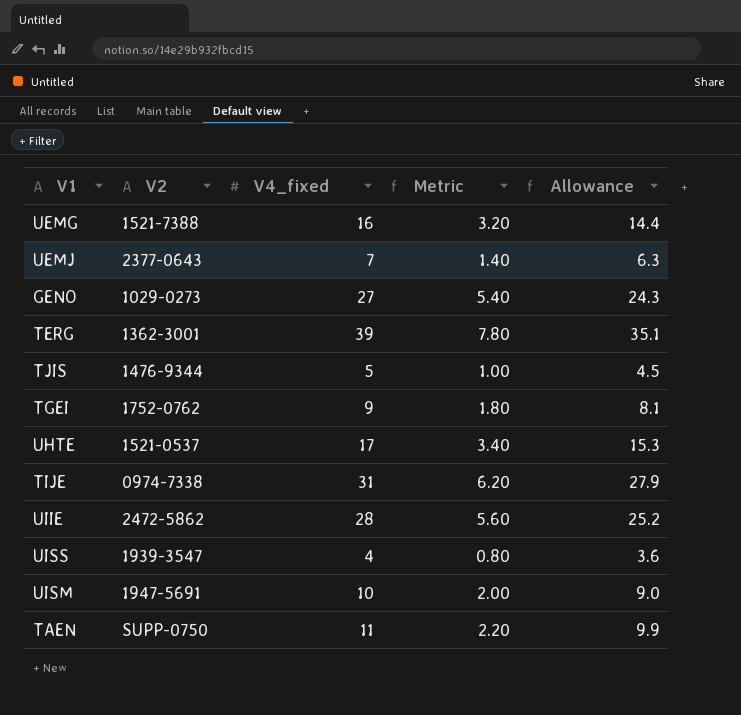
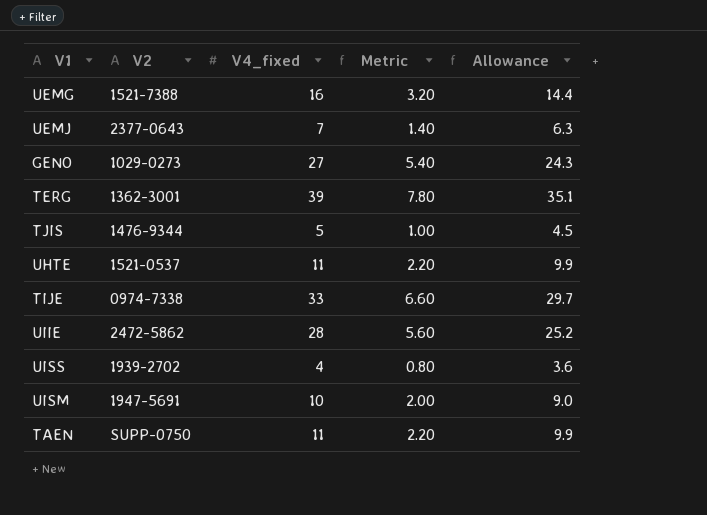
row TGEI: 1752-0762 | 9 | 1.80 | 8.1 -> none
UHTE | V4_fixed: 17 -> 11
UHTE | Metric: 3.40 -> 2.20
UHTE | Allowance: 15.3 -> 9.9
TIJE | V4_fixed: 31 -> 33
TIJE | Metric: 6.20 -> 6.60
TIJE | Allowance: 27.9 -> 29.7
UISS | V2: 1939-3547 -> 1939-2702

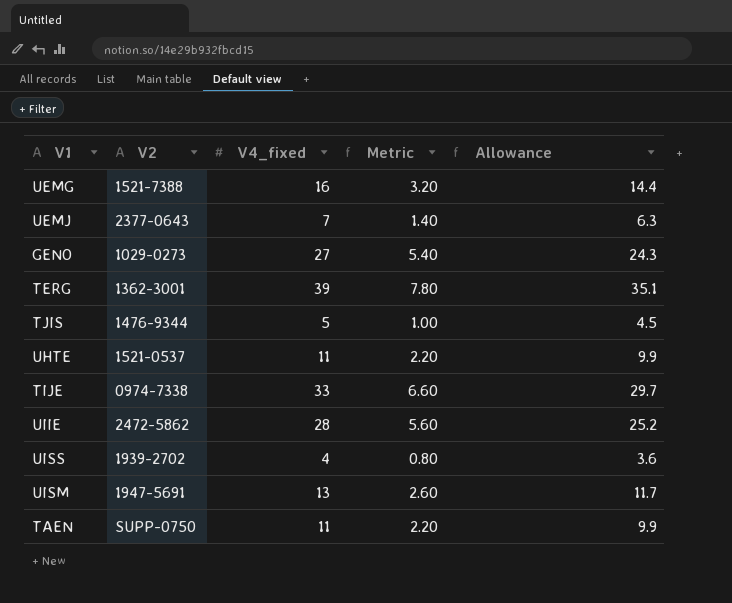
UISM | V4_fixed: 10 -> 13
UISM | Metric: 2.00 -> 2.60
UISM | Allowance: 9.0 -> 11.7

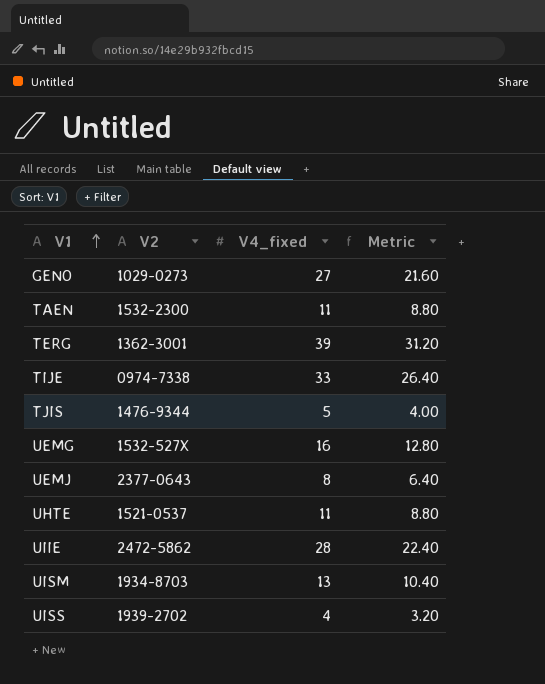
row order: none -> V1 ascending
column Allowance | formula: [V4_fixed] * 0.9 -> none
column Metric | formula: [V4_fixed] * 0.2 -> [V4_fixed] * 0.8
TAEN | V2: SUPP-0750 -> 1532-2300
UEMG | V2: 1521-7388 -> 1532-527X
UEMJ | V4_fixed: 7 -> 8
UISM | V2: 1947-5691 -> 1934-8703

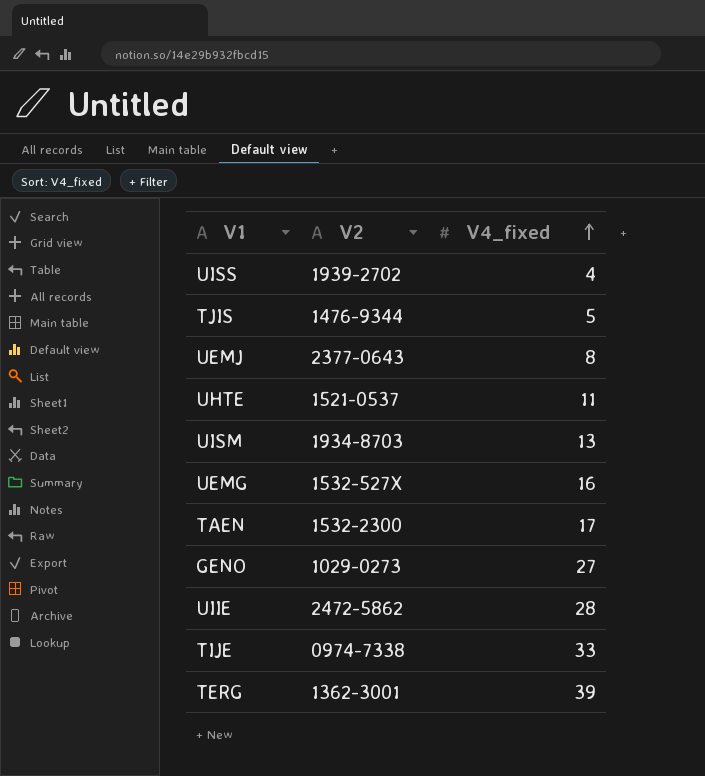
row order: V1 ascending -> V4_fixed ascending
column Metric | formula: [V4_fixed] * 0.8 -> none
TAEN | V4_fixed: 11 -> 17

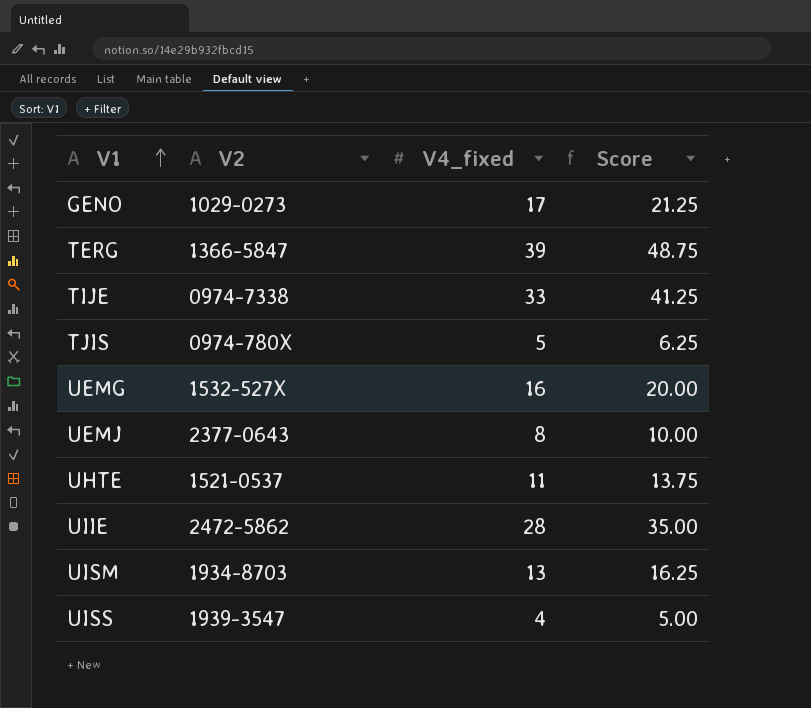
row order: V4_fixed ascending -> V1 ascending
column Score | formula: none -> [V4_fixed] * 1.25
row TAEN: 1532-2300 | 17 -> none
GENO | V4_fixed: 27 -> 17
TERG | V2: 1362-3001 -> 1366-5847
TJIS | V2: 1476-9344 -> 0974-780X
UISS | V2: 1939-2702 -> 1939-3547

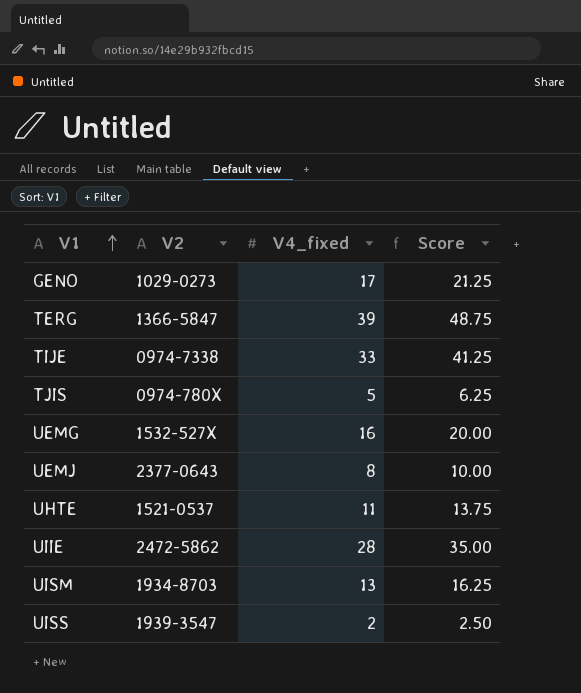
UISS | V4_fixed: 4 -> 2
UISS | Score: 5.00 -> 2.50

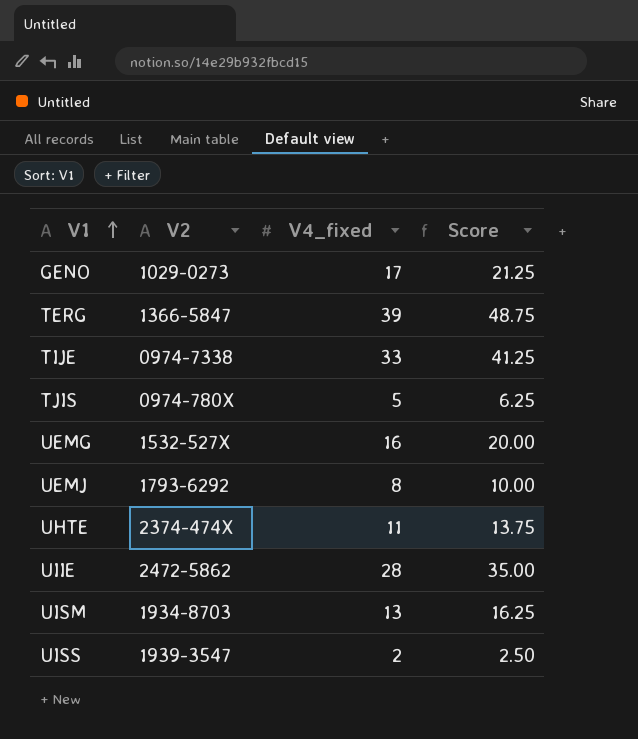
UEMJ | V2: 2377-0643 -> 1793-6292
UHTE | V2: 1521-0537 -> 2374-474X

